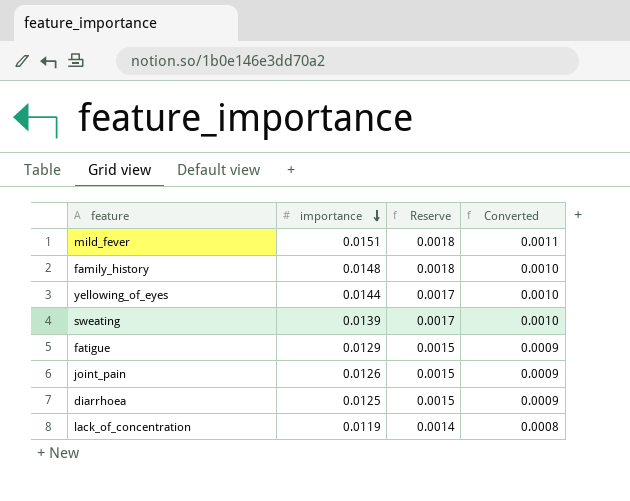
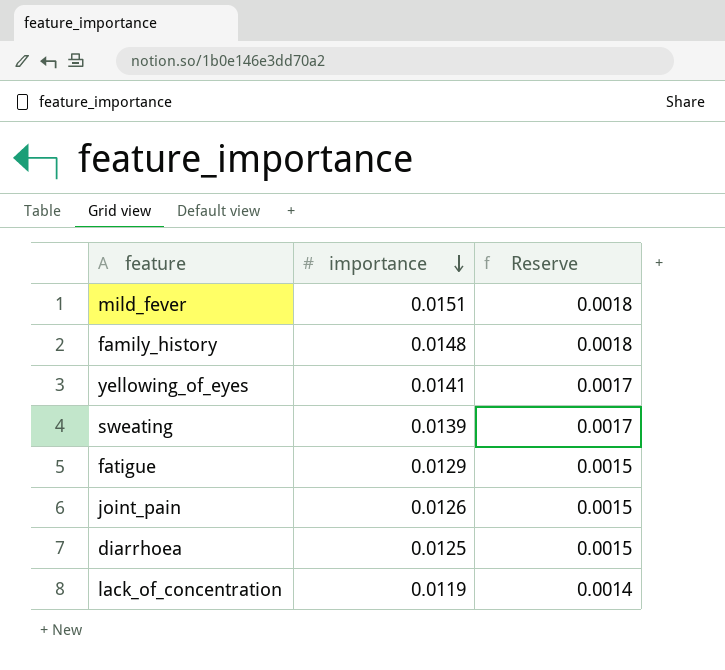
column Converted | formula: [importance] * 0.07 -> none
yellowing_of_eyes | importance: 0.0144 -> 0.0141

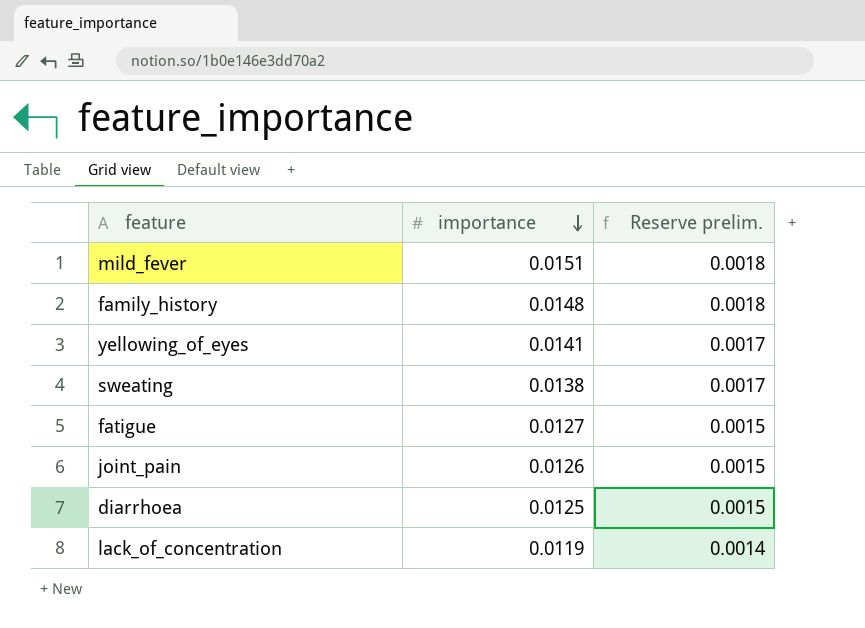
column name: Reserve -> Reserve prelim.
sweating | importance: 0.0139 -> 0.0138
fatigue | importance: 0.0129 -> 0.0127

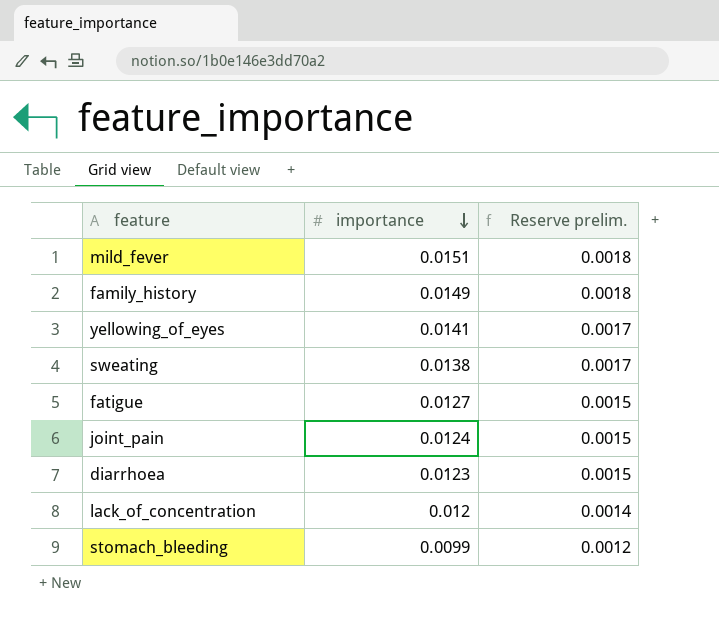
family_history | importance: 0.0148 -> 0.0149
joint_pain | importance: 0.0126 -> 0.0124
diarrhoea | importance: 0.0125 -> 0.0123
lack_of_concentration | importance: 0.0119 -> 0.012
row stomach_bleeding: none -> 0.0099 | 0.0012

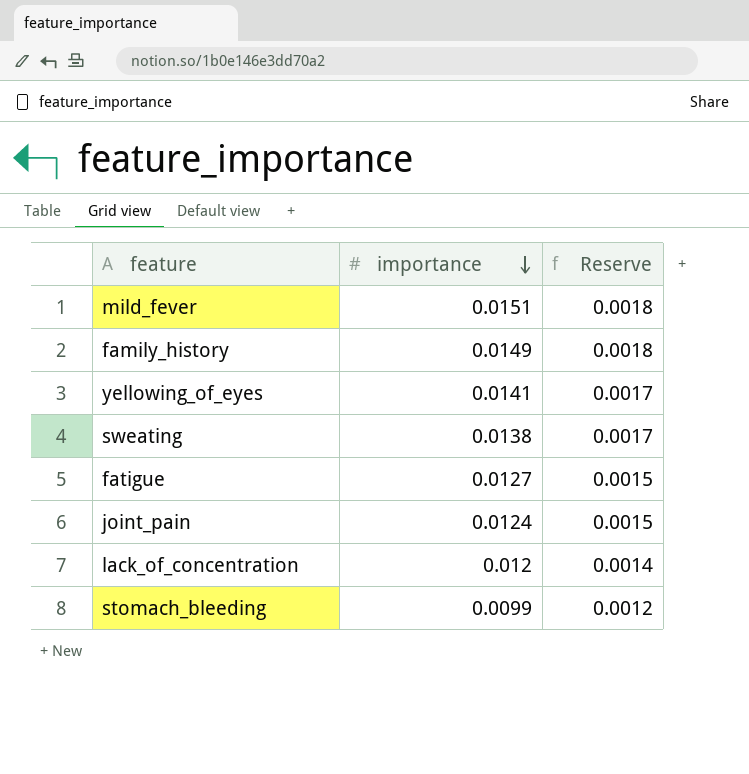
column name: Reserve prelim. -> Reserve
row diarrhoea: 0.0123 | 0.0015 -> none

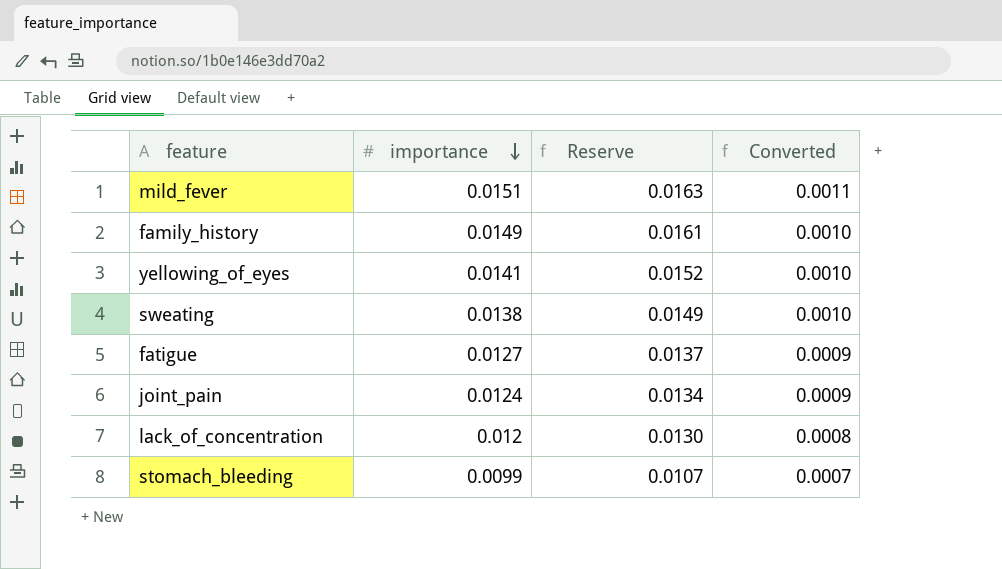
column Reserve | formula: [importance] * 0.12 -> [importance] * 1.08
column Converted | formula: none -> [importance] * 0.07

